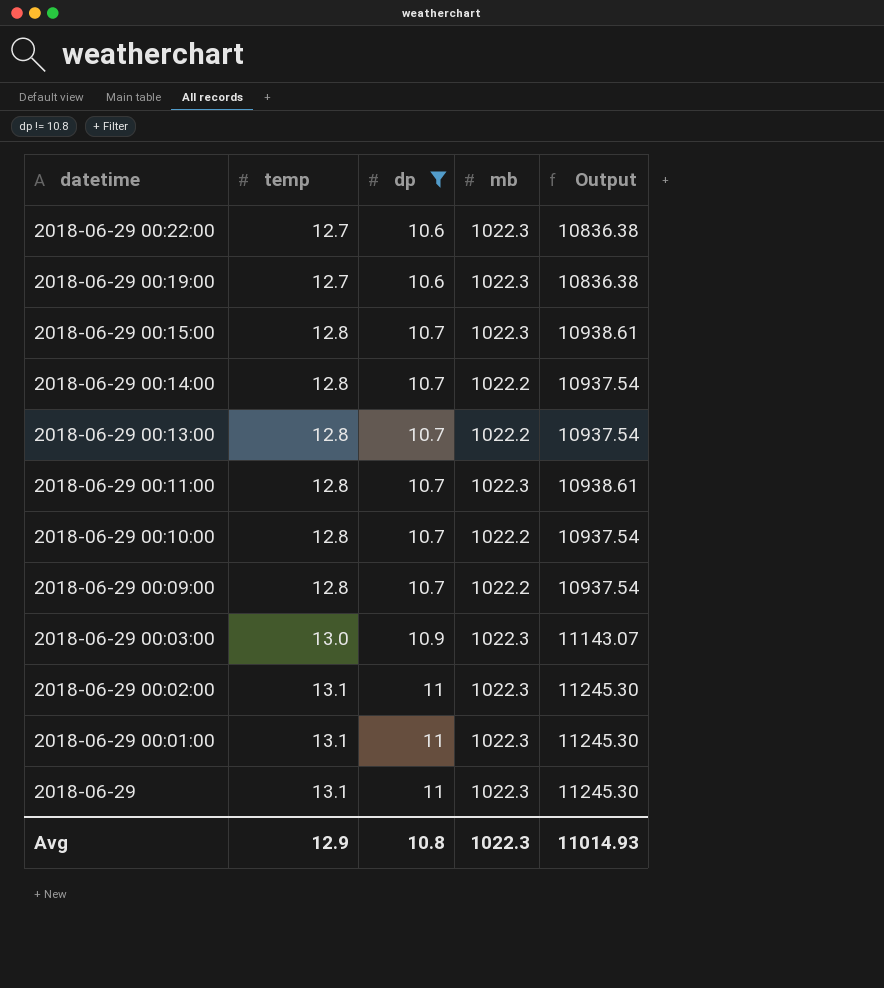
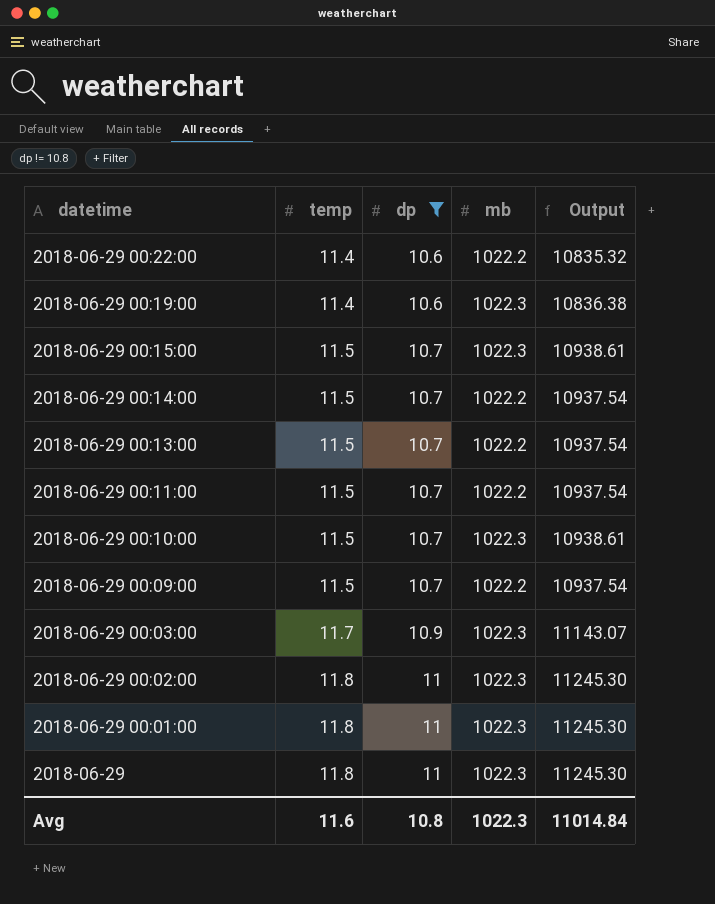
2018-06-29 00:22:00 | temp: 12.7 -> 11.4
2018-06-29 00:22:00 | mb: 1022.3 -> 1022.2
2018-06-29 00:22:00 | Output: 10836.38 -> 10835.32
2018-06-29 00:19:00 | temp: 12.7 -> 11.4
2018-06-29 00:15:00 | temp: 12.8 -> 11.5
2018-06-29 00:14:00 | temp: 12.8 -> 11.5
2018-06-29 00:13:00 | temp: 12.8 -> 11.5
2018-06-29 00:11:00 | temp: 12.8 -> 11.5
2018-06-29 00:11:00 | mb: 1022.3 -> 1022.2
2018-06-29 00:11:00 | Output: 10938.61 -> 10937.54
2018-06-29 00:10:00 | temp: 12.8 -> 11.5
2018-06-29 00:10:00 | mb: 1022.2 -> 1022.3
2018-06-29 00:10:00 | Output: 10937.54 -> 10938.61
2018-06-29 00:09:00 | temp: 12.8 -> 11.5
2018-06-29 00:03:00 | temp: 13.0 -> 11.7
2018-06-29 00:02:00 | temp: 13.1 -> 11.8
2018-06-29 00:01:00 | temp: 13.1 -> 11.8
2018-06-29 | temp: 13.1 -> 11.8
Avg | temp: 12.9 -> 11.6
Avg | Output: 11014.93 -> 11014.84

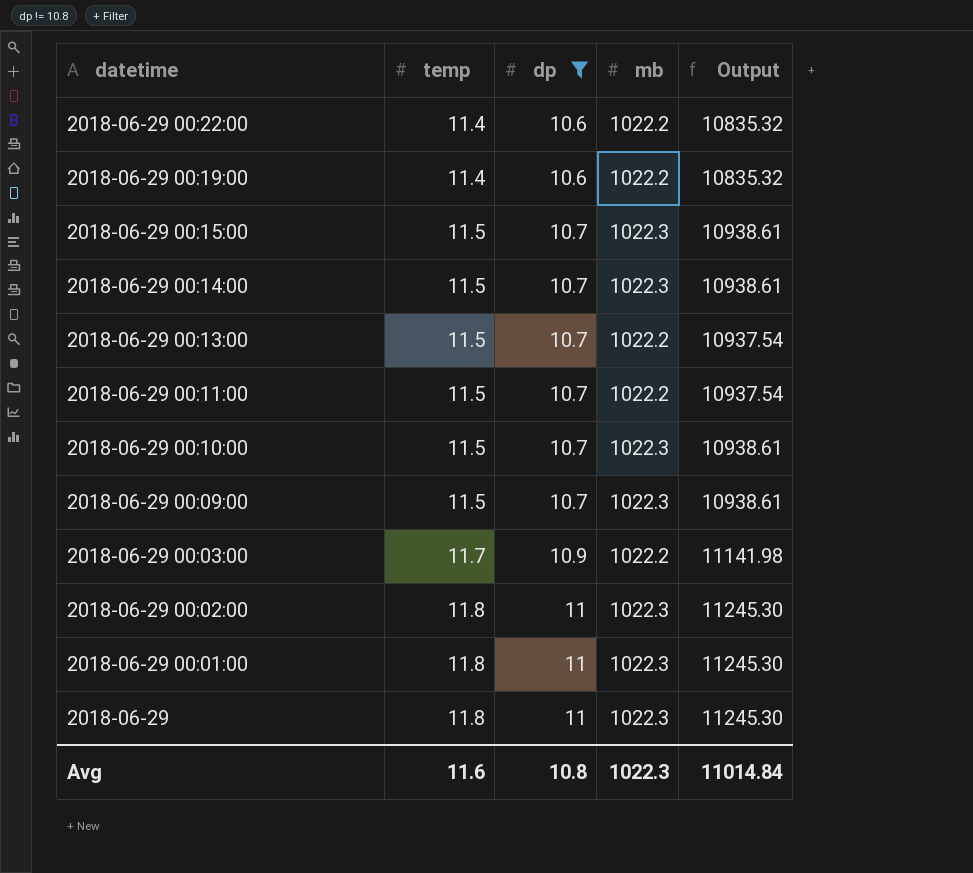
2018-06-29 00:19:00 | mb: 1022.3 -> 1022.2
2018-06-29 00:19:00 | Output: 10836.38 -> 10835.32
2018-06-29 00:14:00 | mb: 1022.2 -> 1022.3
2018-06-29 00:14:00 | Output: 10937.54 -> 10938.61
2018-06-29 00:09:00 | mb: 1022.2 -> 1022.3
2018-06-29 00:09:00 | Output: 10937.54 -> 10938.61
2018-06-29 00:03:00 | mb: 1022.3 -> 1022.2
2018-06-29 00:03:00 | Output: 11143.07 -> 11141.98

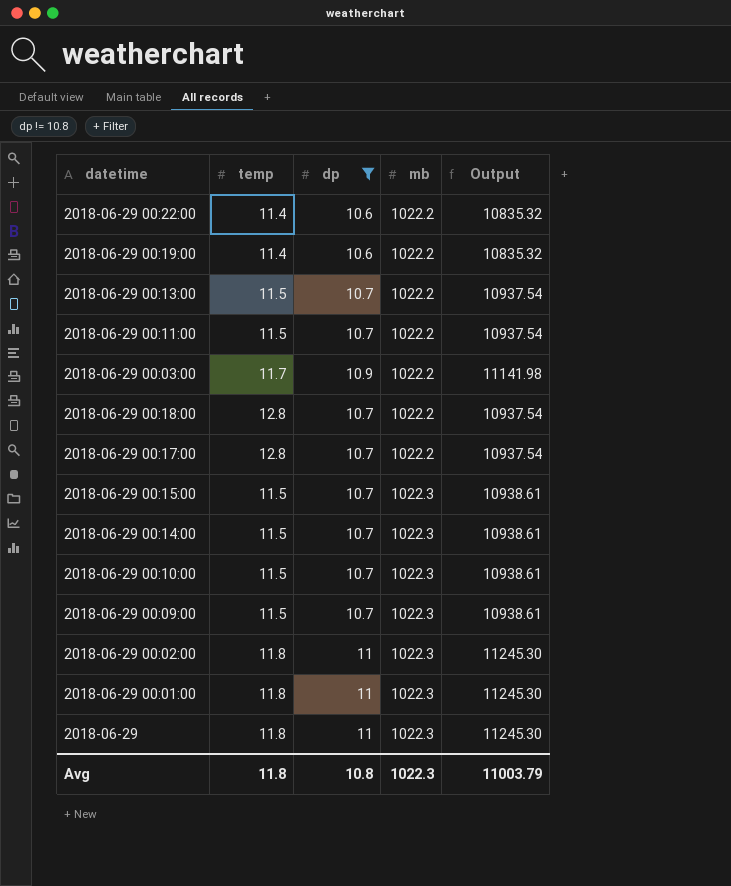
row order: datetime descending -> mb ascending
row 2018-06-29 00:18:00: none -> 12.8 | 10.7 | 1022.2 | 10937.54
row 2018-06-29 00:17:00: none -> 12.8 | 10.7 | 1022.2 | 10937.54
Avg | temp: 11.6 -> 11.8
Avg | Output: 11014.84 -> 11003.79

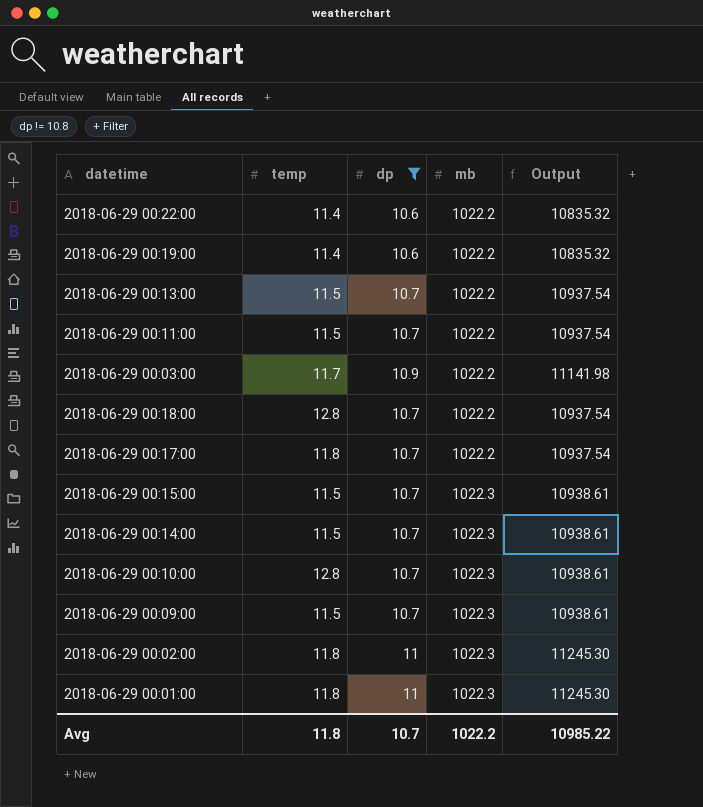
row 2018-06-29: 11.8 | 11 | 1022.3 | 11245.30 -> none
2018-06-29 00:17:00 | temp: 12.8 -> 11.8
2018-06-29 00:10:00 | temp: 11.5 -> 12.8
Avg | dp: 10.8 -> 10.7
Avg | mb: 1022.3 -> 1022.2
Avg | Output: 11003.79 -> 10985.22

